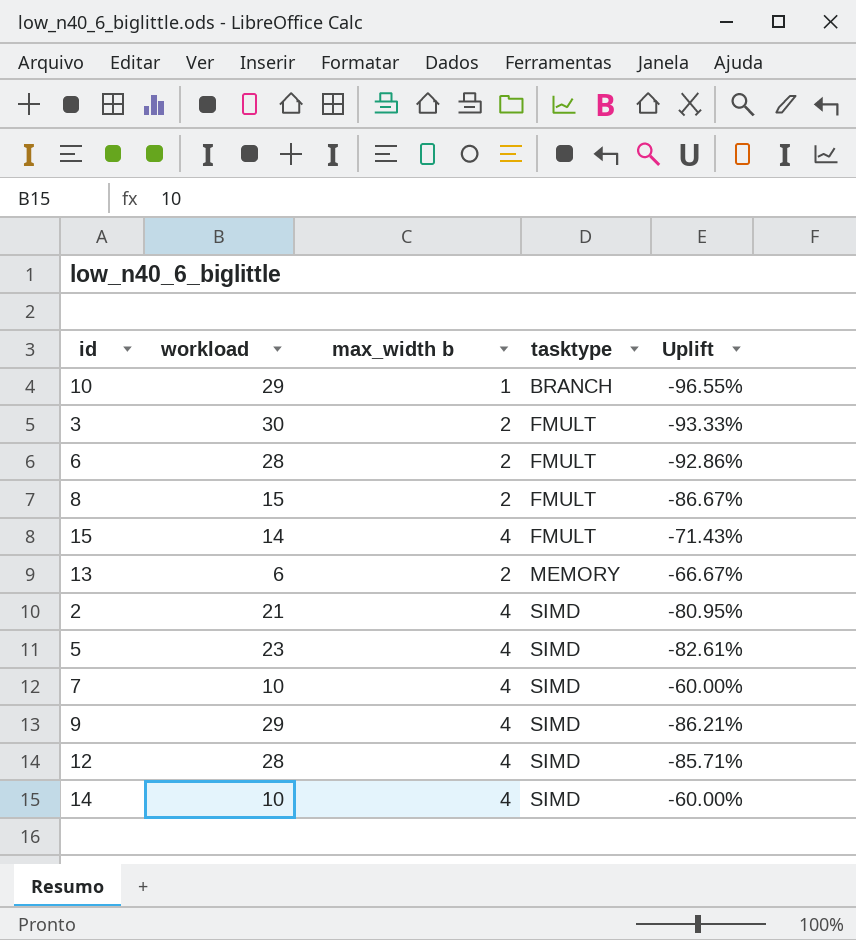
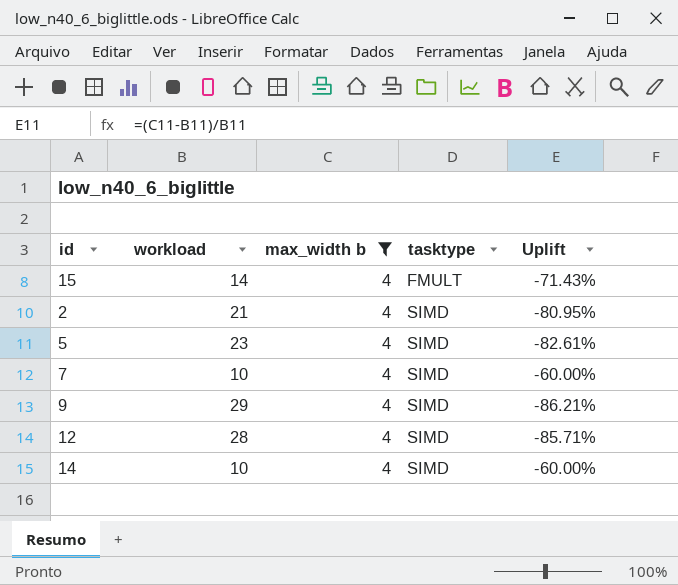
filter: none -> max_width b = 4

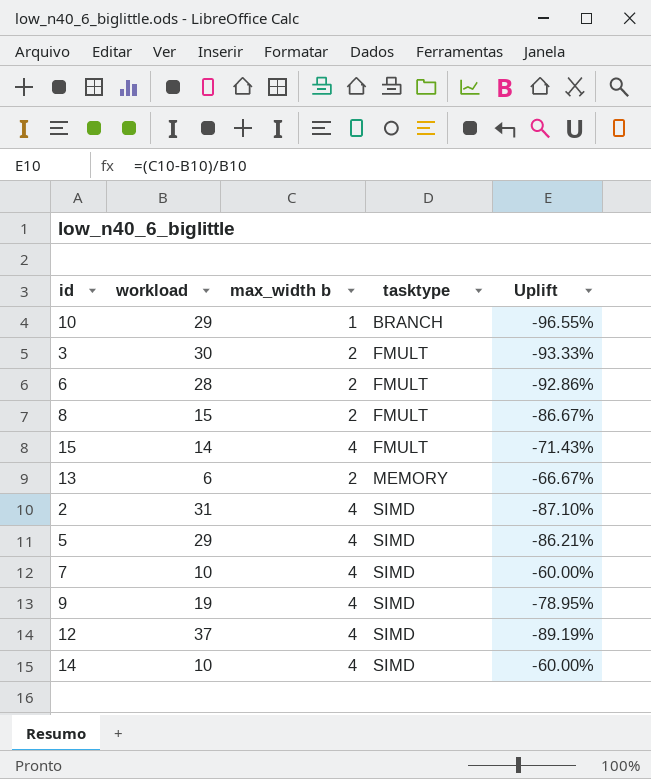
filter: max_width b = 4 -> none
2 | workload: 21 -> 31
2 | Uplift: -80.95% -> -87.10%
5 | workload: 23 -> 29
5 | Uplift: -82.61% -> -86.21%
9 | workload: 29 -> 19
9 | Uplift: -86.21% -> -78.95%
12 | workload: 28 -> 37
12 | Uplift: -85.71% -> -89.19%

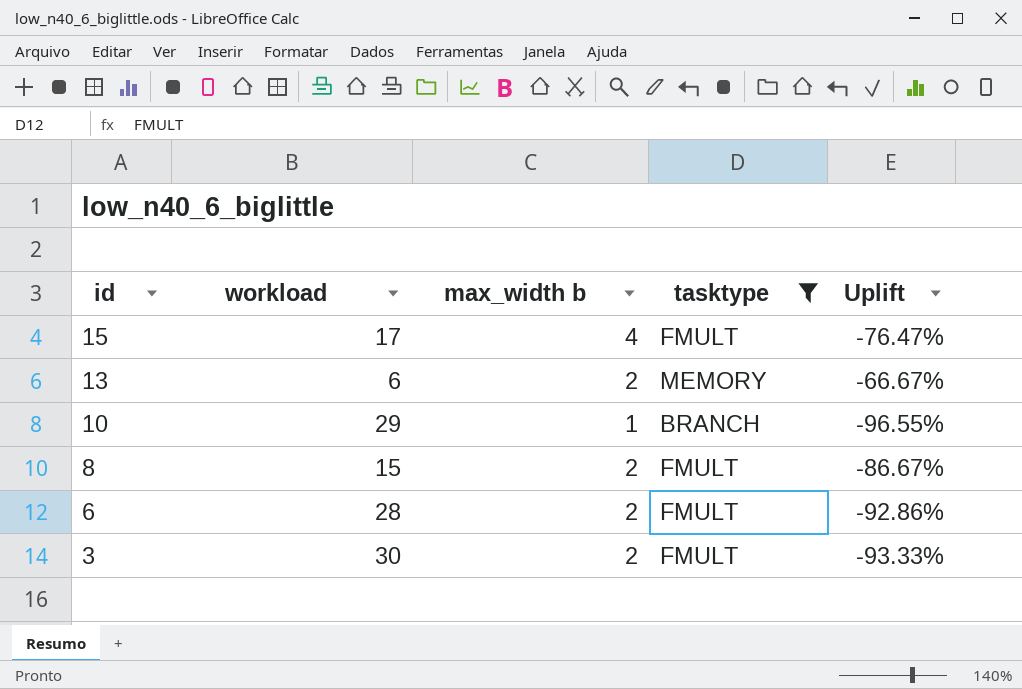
filter: none -> tasktype != SIMD
row order: tasktype ascending -> id descending
15 | workload: 14 -> 17
15 | Uplift: -71.43% -> -76.47%

